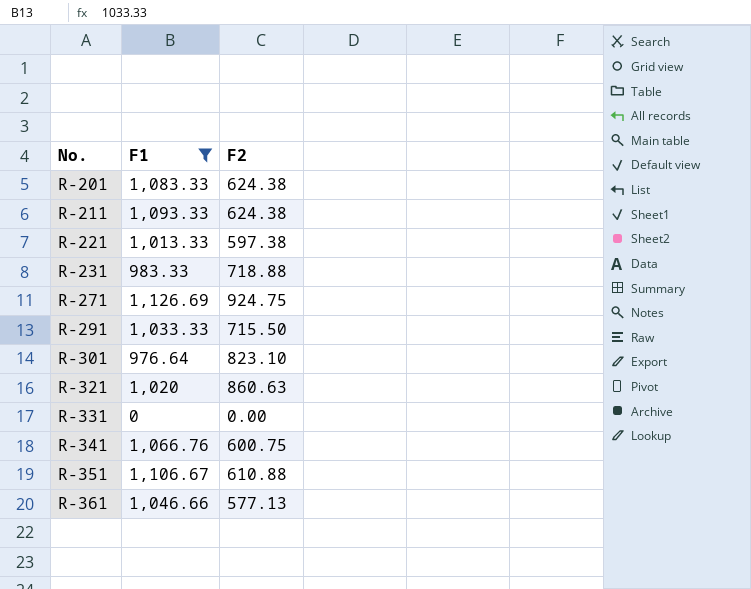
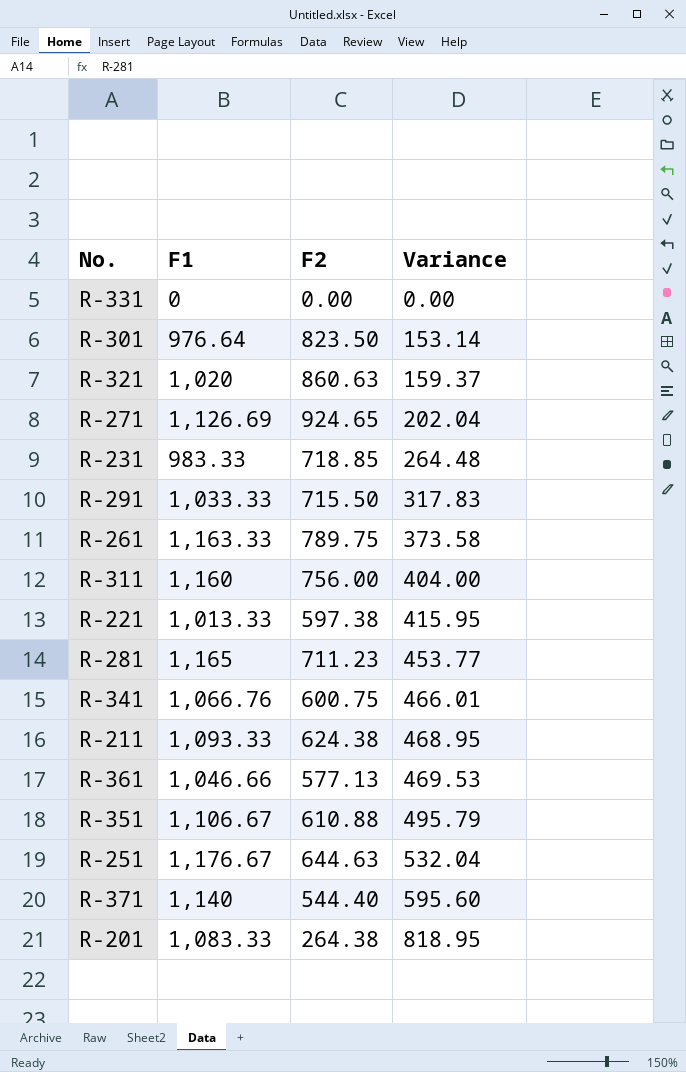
filter: F1 <= 1,126.69 -> none
row order: No. ascending -> Variance ascending
column Variance | formula: none -> [F1] - [F2]
R-301 | F2: 823.10 -> 823.50
R-271 | F2: 924.75 -> 924.65
R-231 | F2: 718.88 -> 718.85
R-201 | F2: 624.38 -> 264.38

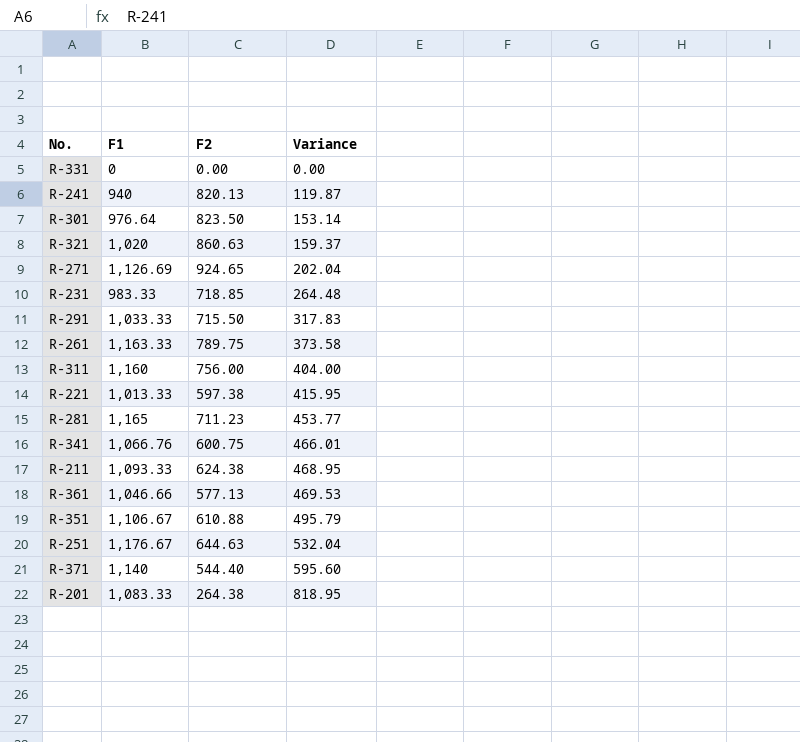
row R-241: none -> 940 | 820.13 | 119.87

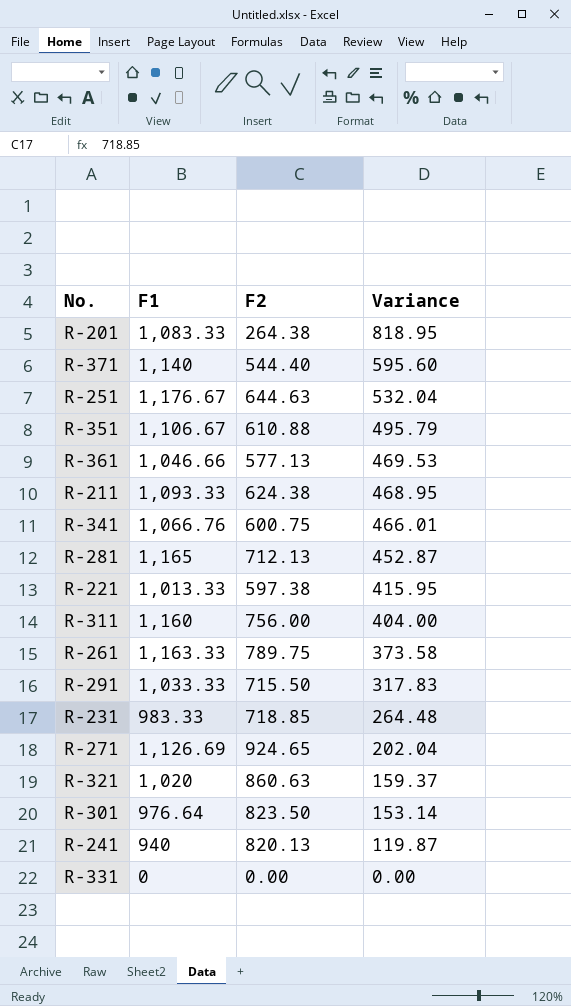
row order: Variance ascending -> Variance descending
R-281 | F2: 711.23 -> 712.13
R-281 | Variance: 453.77 -> 452.87

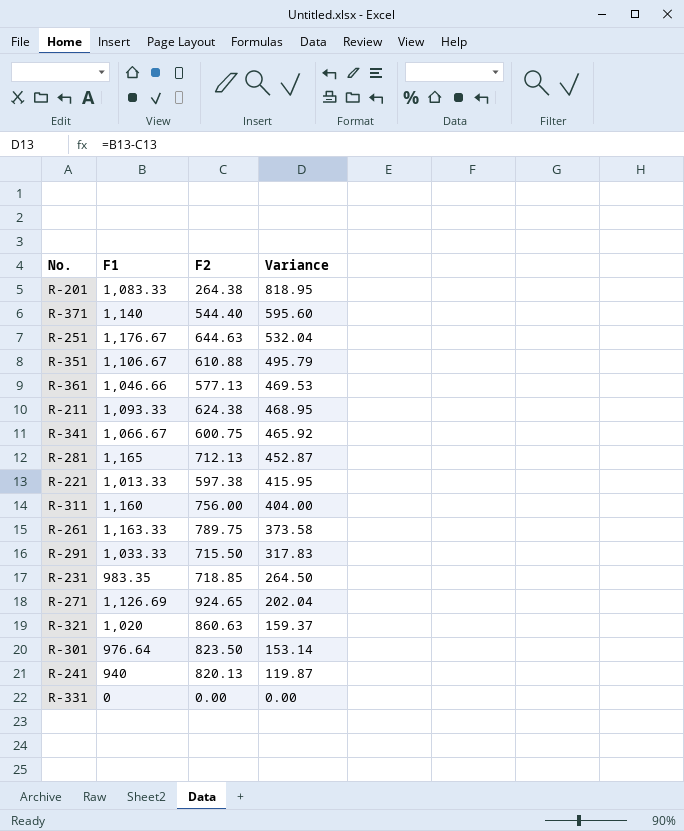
R-341 | F1: 1,066.76 -> 1,066.67
R-341 | Variance: 466.01 -> 465.92
R-231 | F1: 983.33 -> 983.35
R-231 | Variance: 264.48 -> 264.50

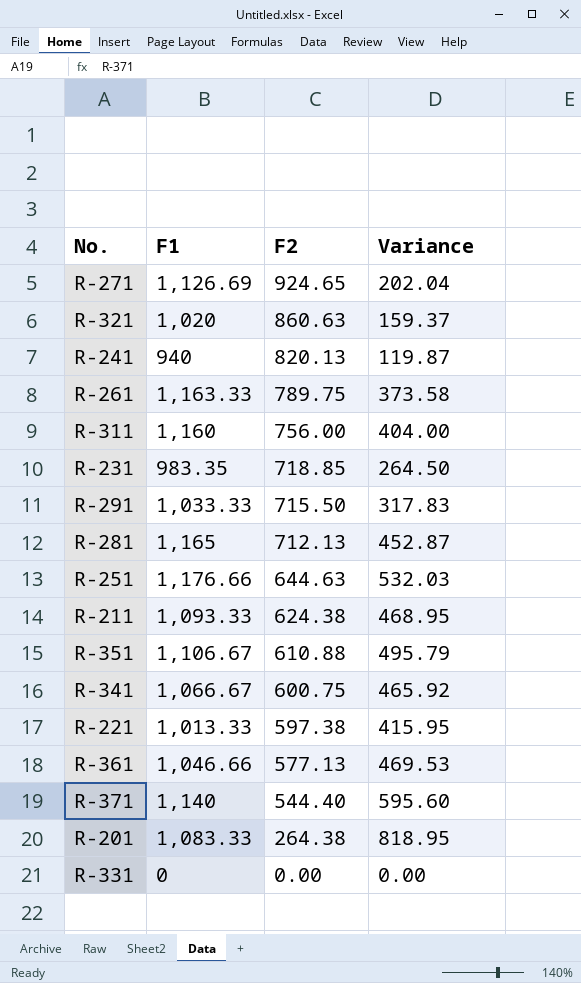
row order: Variance descending -> F2 descending
row R-301: 976.64 | 823.50 | 153.14 -> none
R-251 | F1: 1,176.67 -> 1,176.66
R-251 | Variance: 532.04 -> 532.03

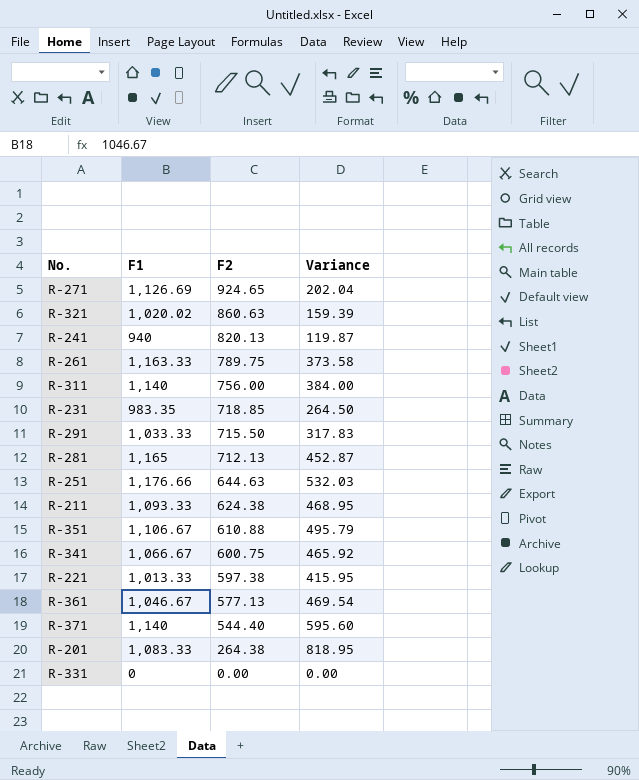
R-321 | F1: 1,020 -> 1,020.02
R-321 | Variance: 159.37 -> 159.39
R-311 | F1: 1,160 -> 1,140
R-311 | Variance: 404.00 -> 384.00
R-361 | F1: 1,046.66 -> 1,046.67
R-361 | Variance: 469.53 -> 469.54

